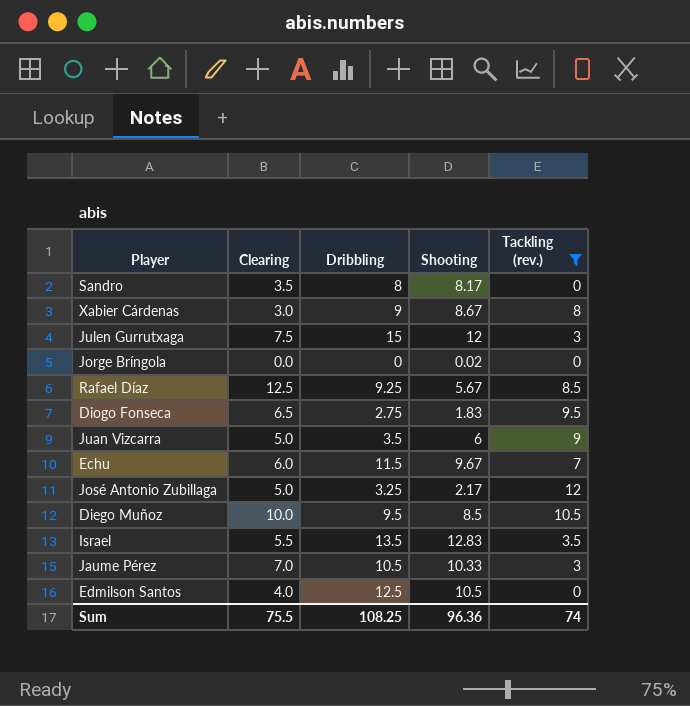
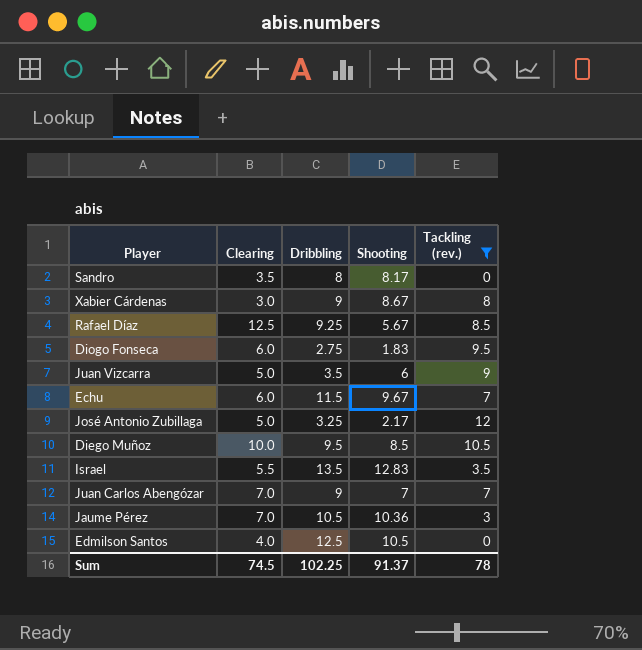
row Julen Gurrutxaga: 7.5 | 15 | 12 | 3 -> none
row Jorge Bríngola: 0.0 | 0 | 0.02 | 0 -> none
Diogo Fonseca | Clearing: 6.5 -> 6.0
row Juan Carlos Abengózar: none -> 7.0 | 9 | 7 | 7
Jaume Pérez | Shooting: 10.33 -> 10.36
Sum | Clearing: 75.5 -> 74.5
Sum | Dribbling: 108.25 -> 102.25
Sum | Shooting: 96.36 -> 91.37
Sum | Tackling (rev.): 74 -> 78

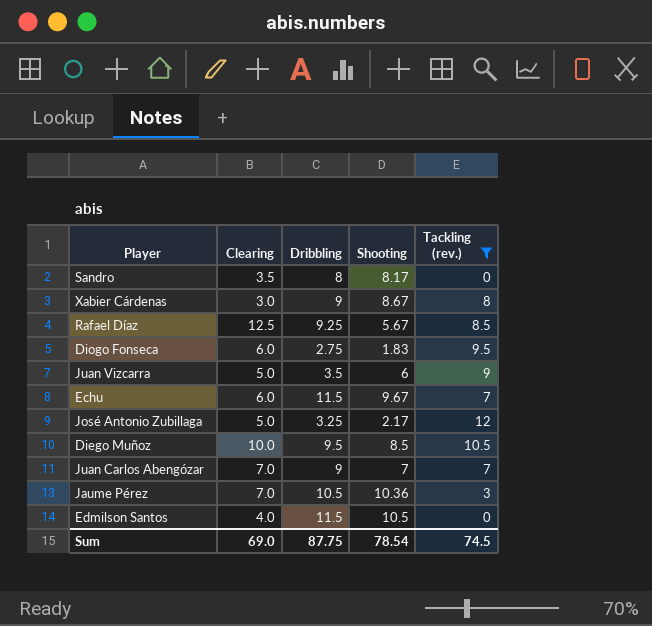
row Israel: 5.5 | 13.5 | 12.83 | 3.5 -> none
Edmilson Santos | Dribbling: 12.5 -> 11.5
Sum | Clearing: 74.5 -> 69.0
Sum | Dribbling: 102.25 -> 87.75
Sum | Shooting: 91.37 -> 78.54
Sum | Tackling (rev.): 78 -> 74.5

